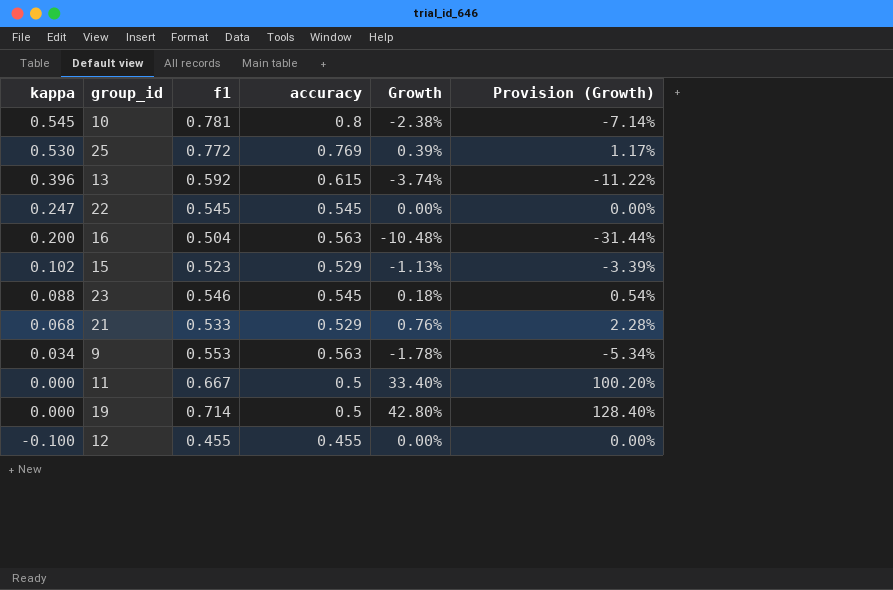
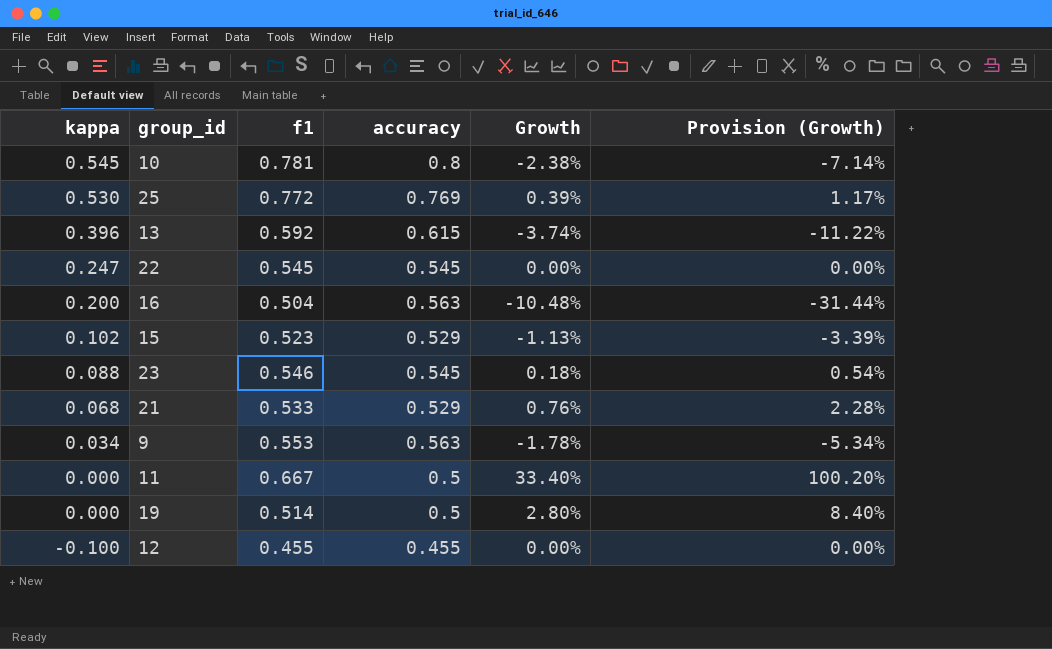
19 | f1: 0.714 -> 0.514
19 | Growth: 42.80% -> 2.80%
19 | Provision (Growth): 128.40% -> 8.40%

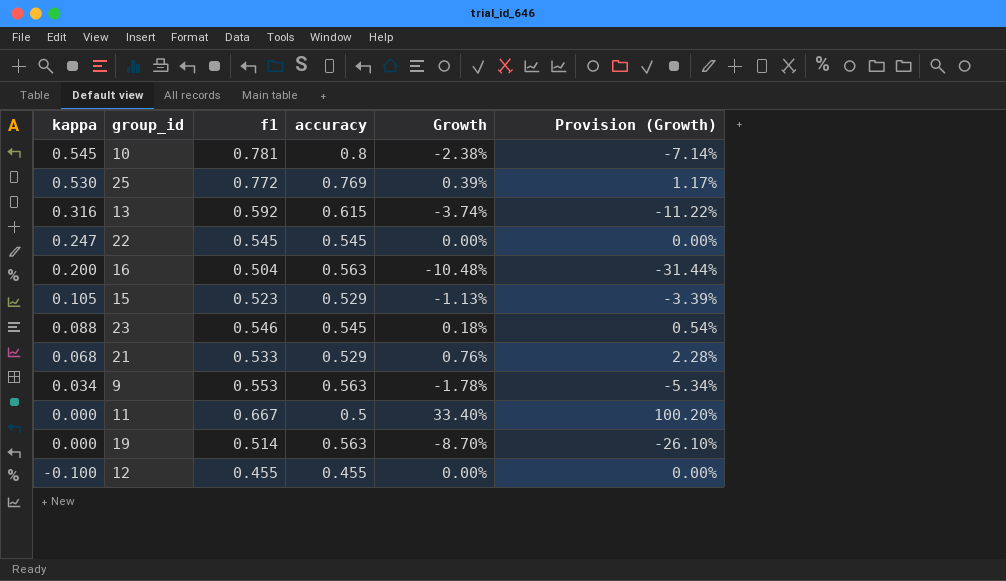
13 | kappa: 0.396 -> 0.316
15 | kappa: 0.102 -> 0.105
19 | accuracy: 0.5 -> 0.563
19 | Growth: 2.80% -> -8.70%
19 | Provision (Growth): 8.40% -> -26.10%

